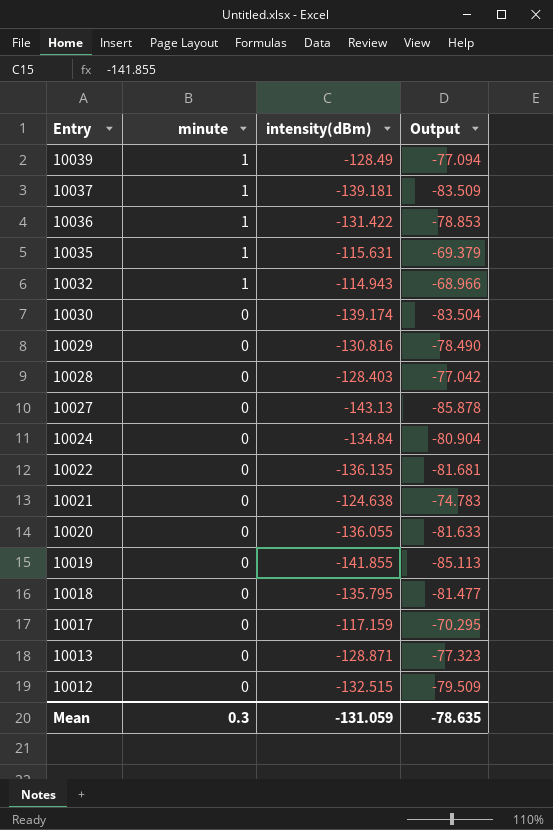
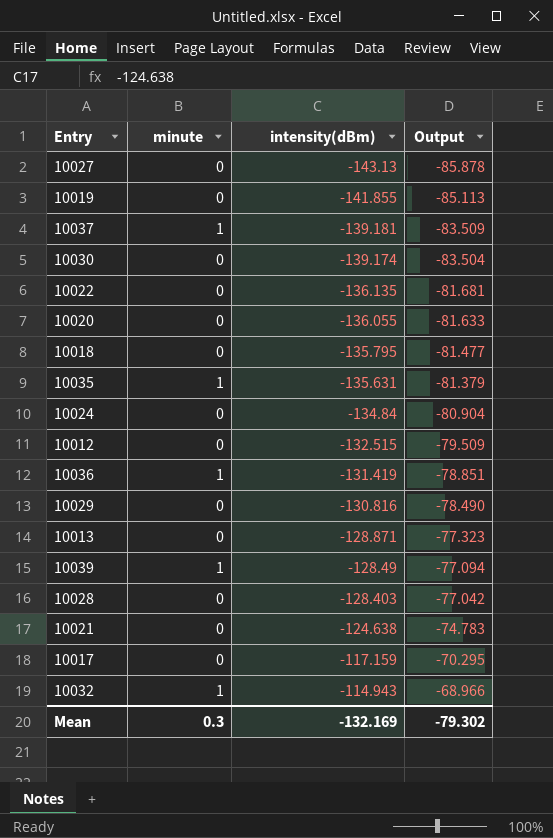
row order: Entry descending -> intensity(dBm) ascending
10035 | intensity(dBm): -115.631 -> -135.631
10035 | Output: -69.379 -> -81.379
10036 | intensity(dBm): -131.422 -> -131.419
10036 | Output: -78.853 -> -78.851
Mean | intensity(dBm): -131.059 -> -132.169
Mean | Output: -78.635 -> -79.302

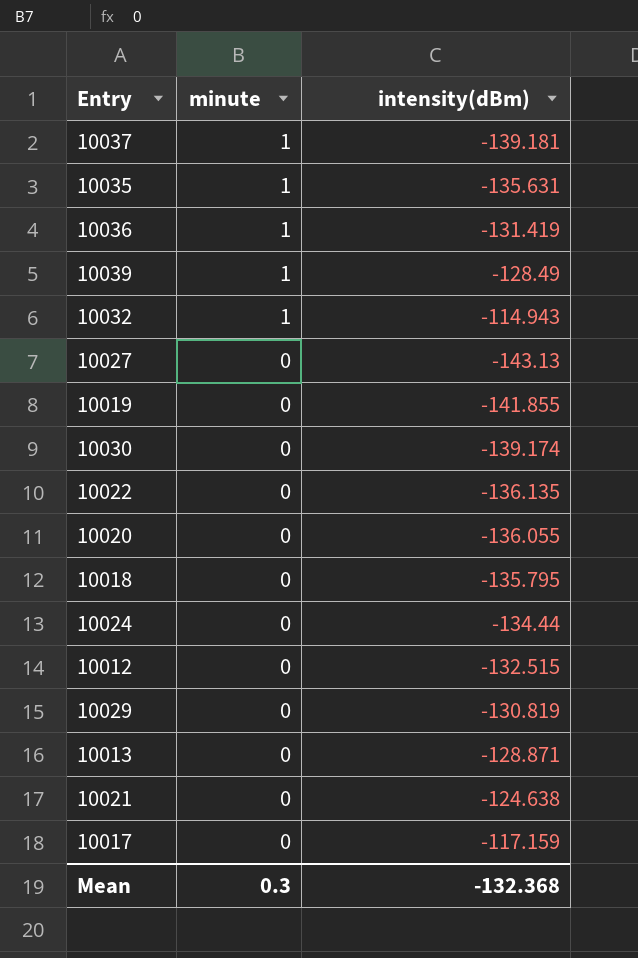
row order: intensity(dBm) ascending -> minute descending
column Output | formula: [intensity(dBm)] * 0.6 -> none
row 10028: 0 | -128.403 | -77.042 -> none
10024 | intensity(dBm): -134.84 -> -134.44
10029 | intensity(dBm): -130.816 -> -130.819
Mean | intensity(dBm): -132.169 -> -132.368

